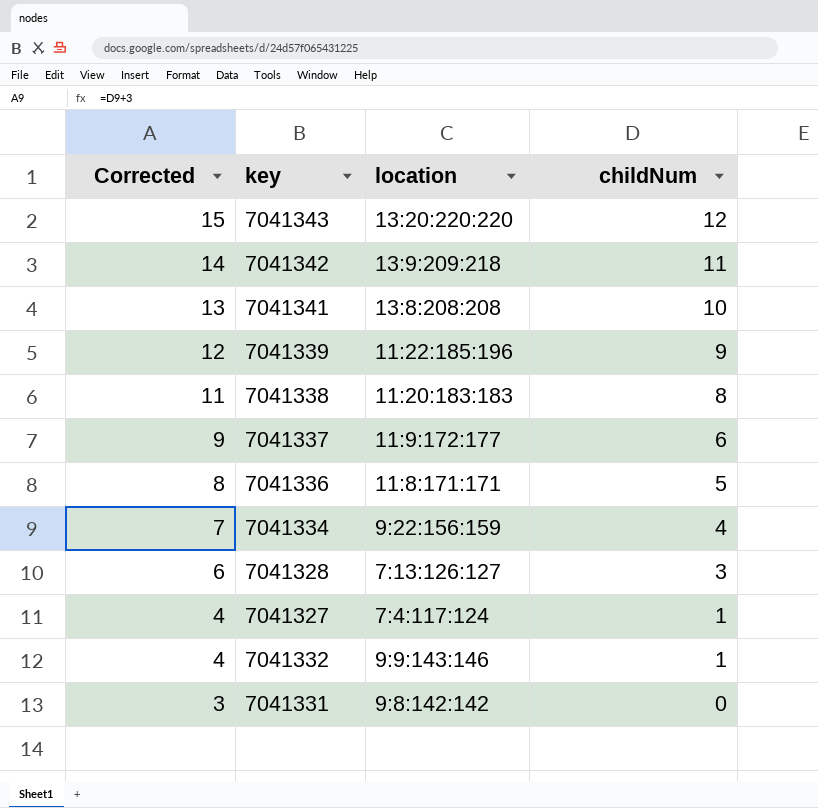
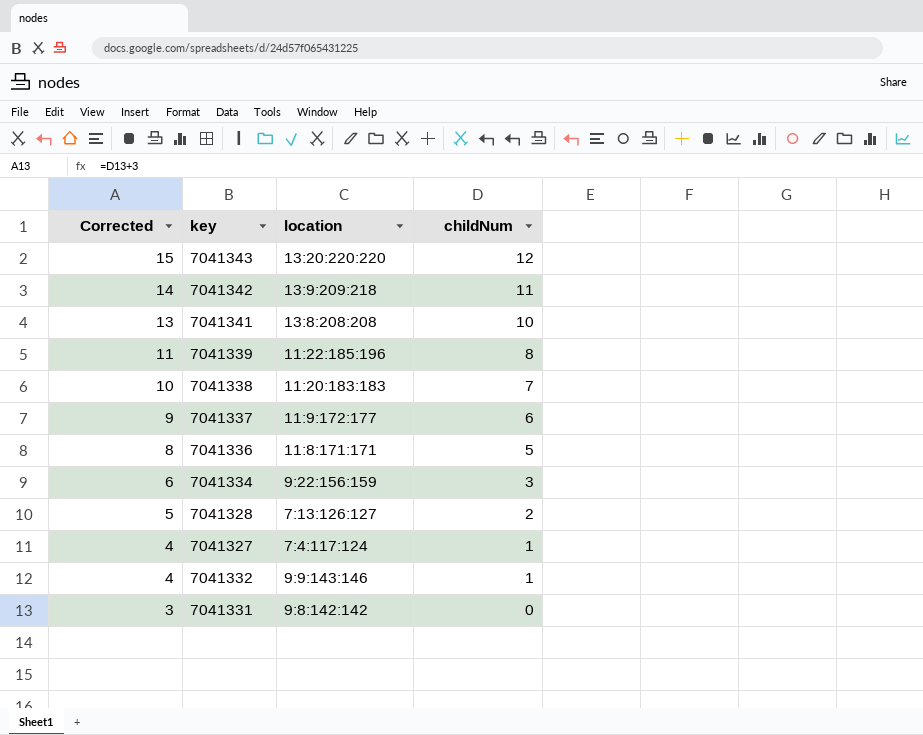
7041339 | Corrected: 12 -> 11
7041339 | childNum: 9 -> 8
7041338 | Corrected: 11 -> 10
7041338 | childNum: 8 -> 7
7041334 | Corrected: 7 -> 6
7041334 | childNum: 4 -> 3
7041328 | Corrected: 6 -> 5
7041328 | childNum: 3 -> 2

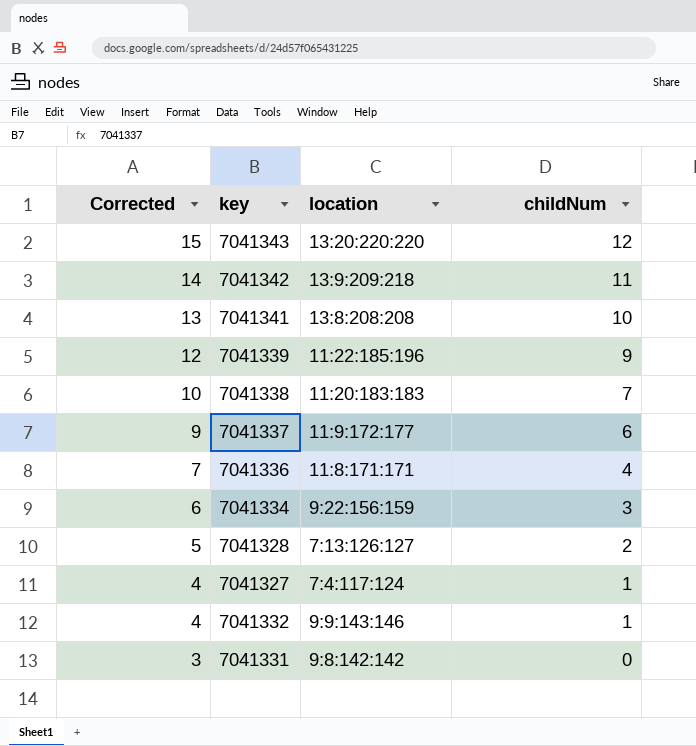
7041339 | Corrected: 11 -> 12
7041339 | childNum: 8 -> 9
7041336 | Corrected: 8 -> 7
7041336 | childNum: 5 -> 4

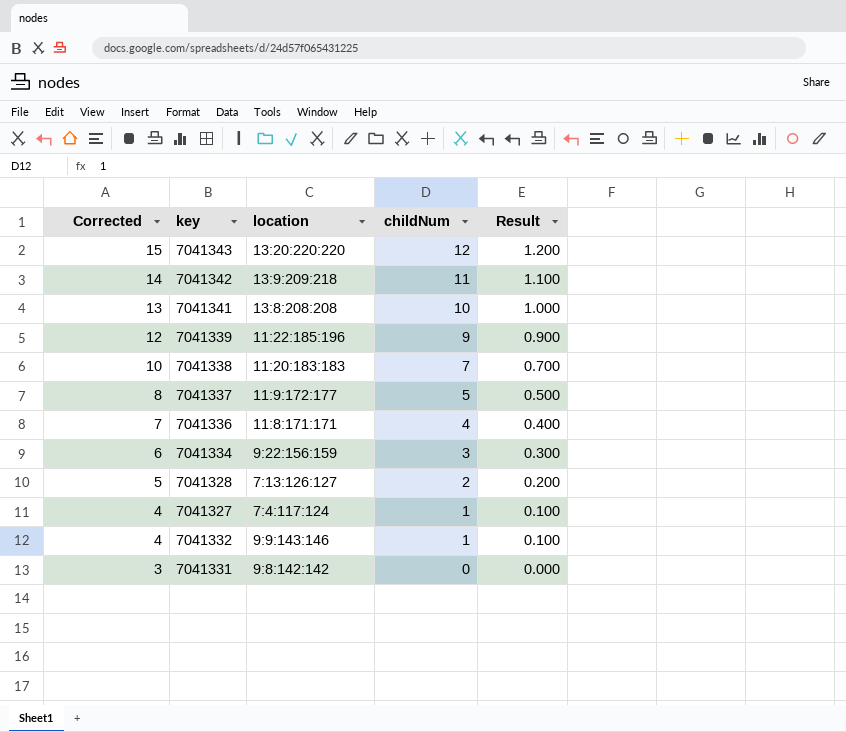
column Result | formula: none -> [childNum] * 0.1
7041337 | Corrected: 9 -> 8
7041337 | childNum: 6 -> 5

